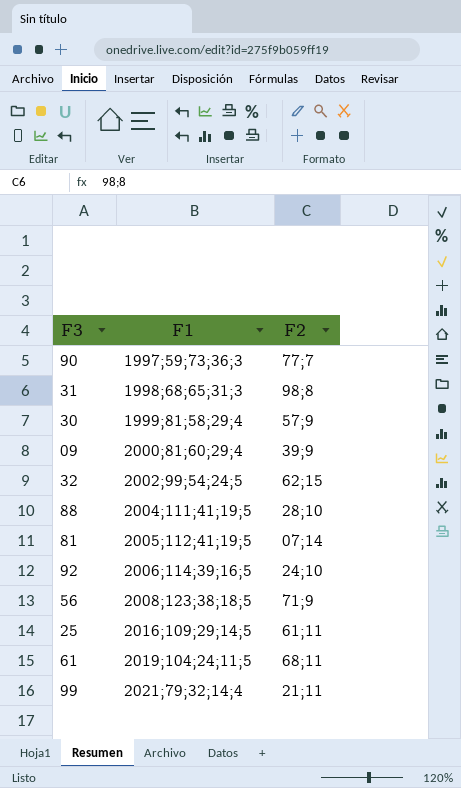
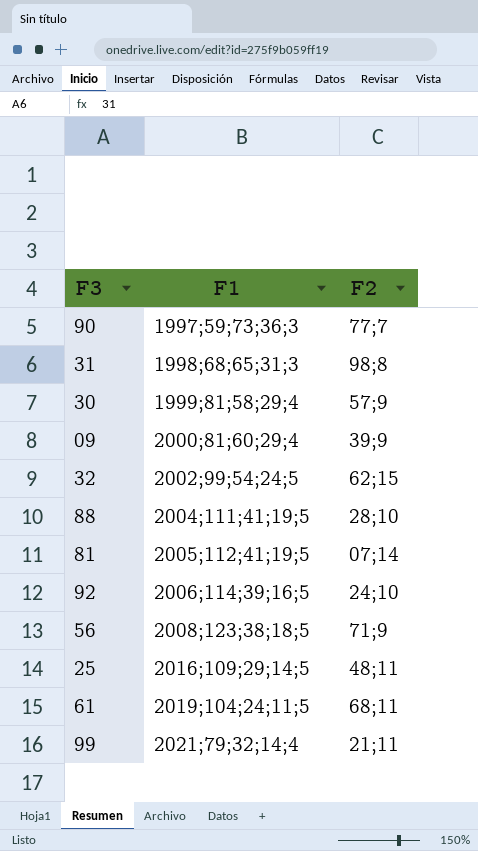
25 | F2: 61;11 -> 48;11

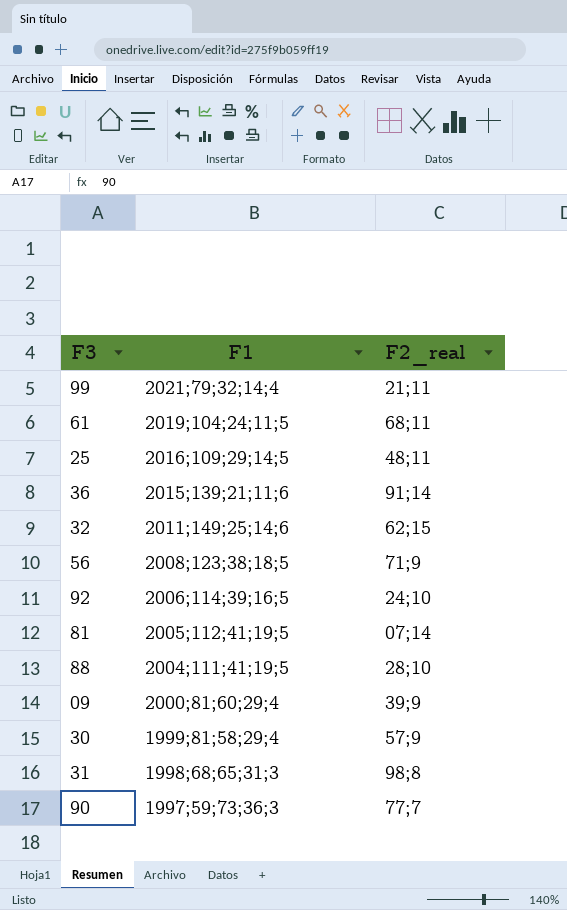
row order: F1 ascending -> F1 descending
column name: F2 -> F2_real
row 36: none -> 2015;139;21;11;6 | 91;14
32 | F1: 2002;99;54;24;5 -> 2011;149;25;14;6

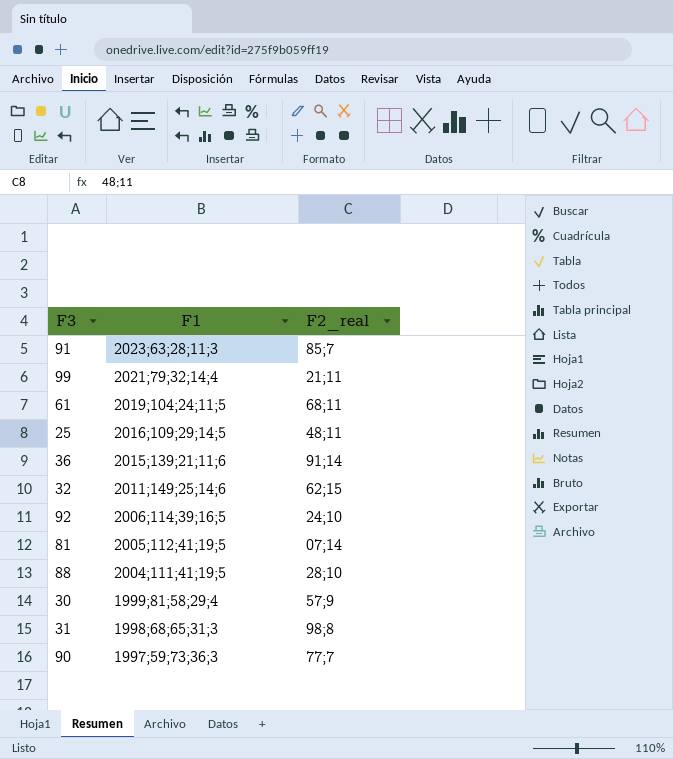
row 56: 2008;123;38;18;5 | 71;9 -> none
row 09: 2000;81;60;29;4 | 39;9 -> none
row 91: none -> 2023;63;28;11;3 | 85;7

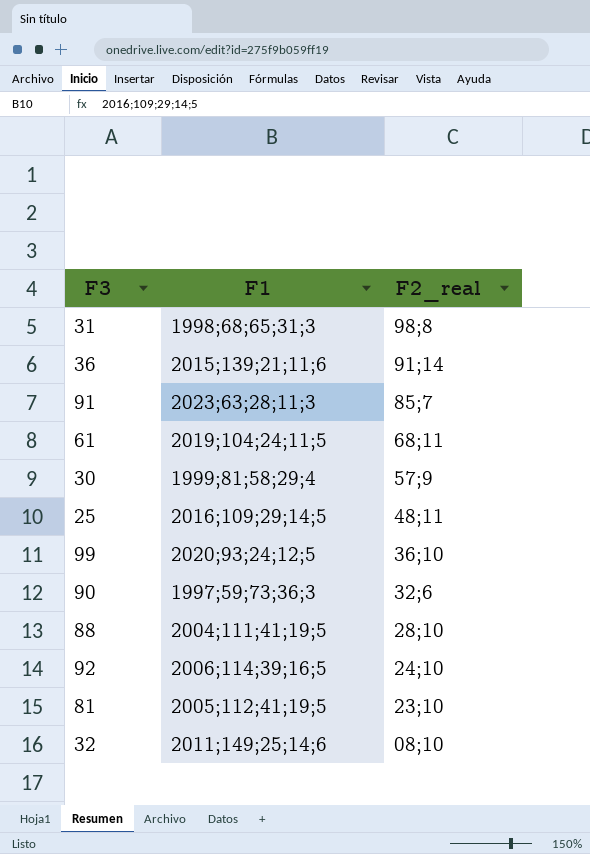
row order: F1 descending -> F2_real descending
99 | F1: 2021;79;32;14;4 -> 2020;93;24;12;5
99 | F2_real: 21;11 -> 36;10
90 | F2_real: 77;7 -> 32;6
81 | F2_real: 07;14 -> 23;10
32 | F2_real: 62;15 -> 08;10

